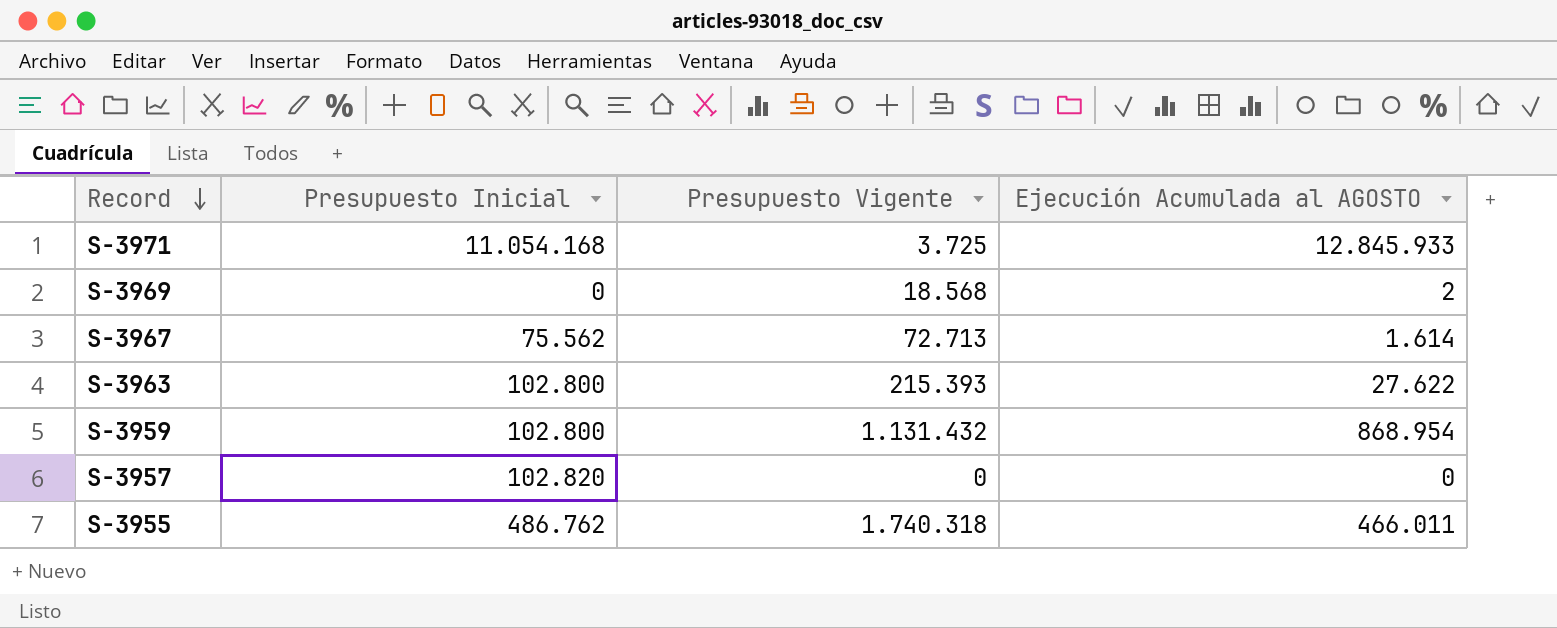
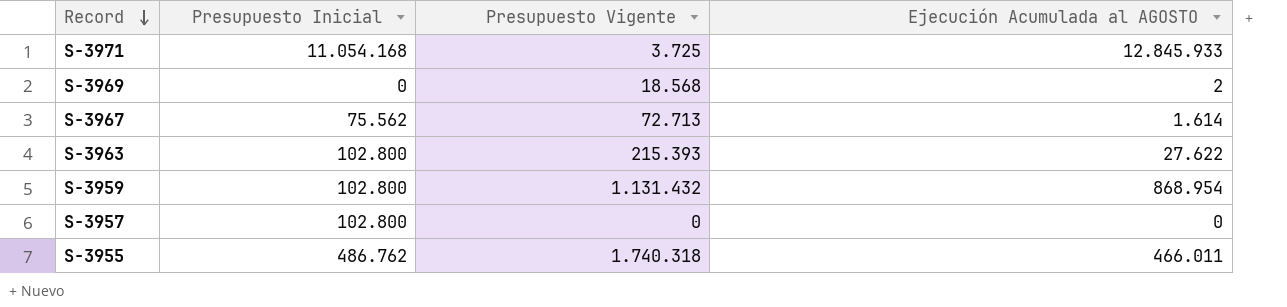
S-3957 | Presupuesto Inicial: 102.820 -> 102.800

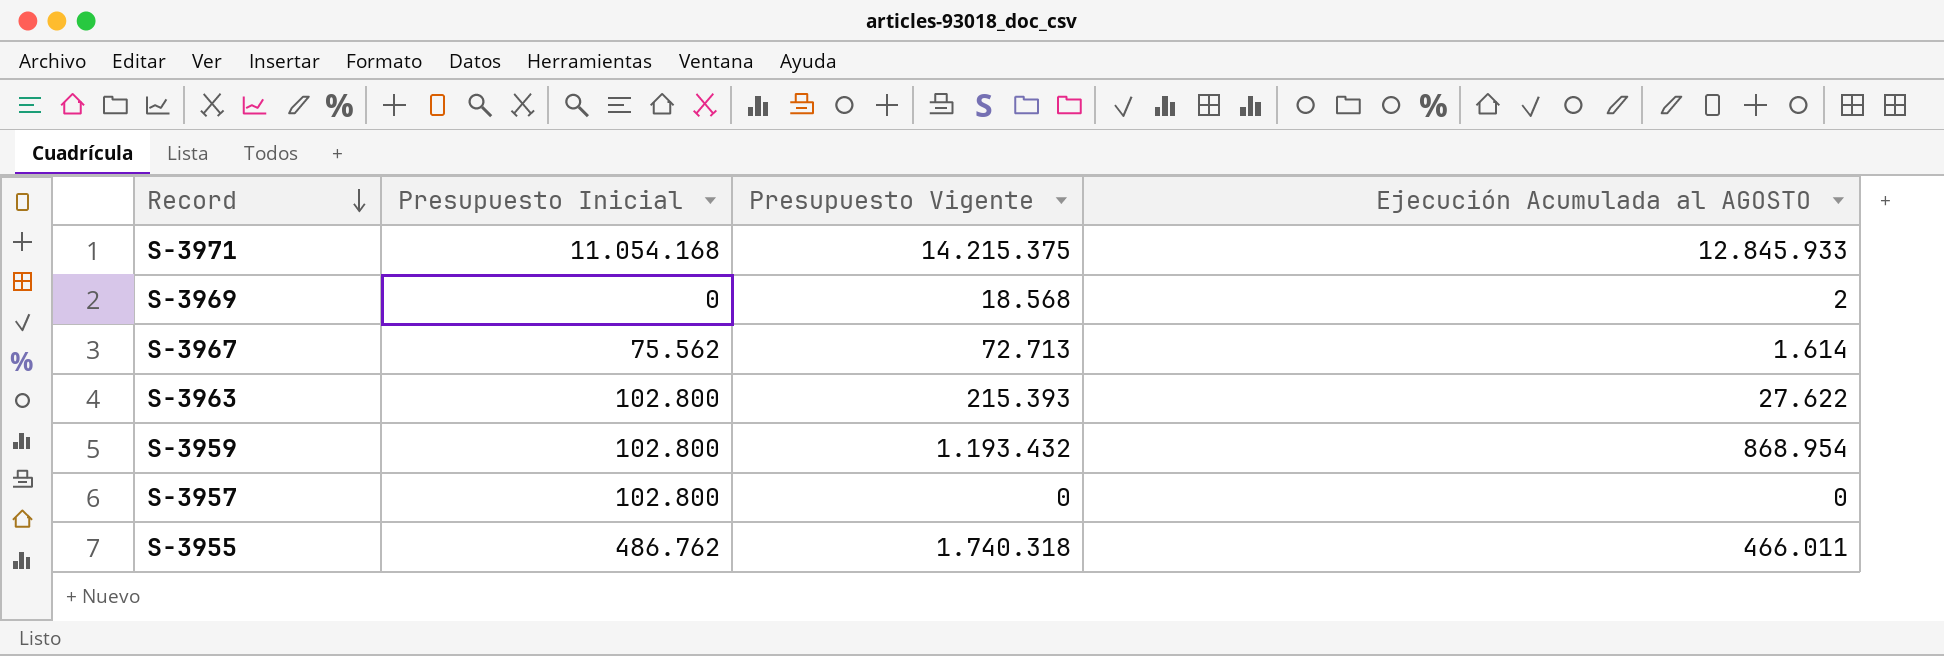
S-3971 | Presupuesto Vigente: 3.725 -> 14.215.375
S-3959 | Presupuesto Vigente: 1.131.432 -> 1.193.432

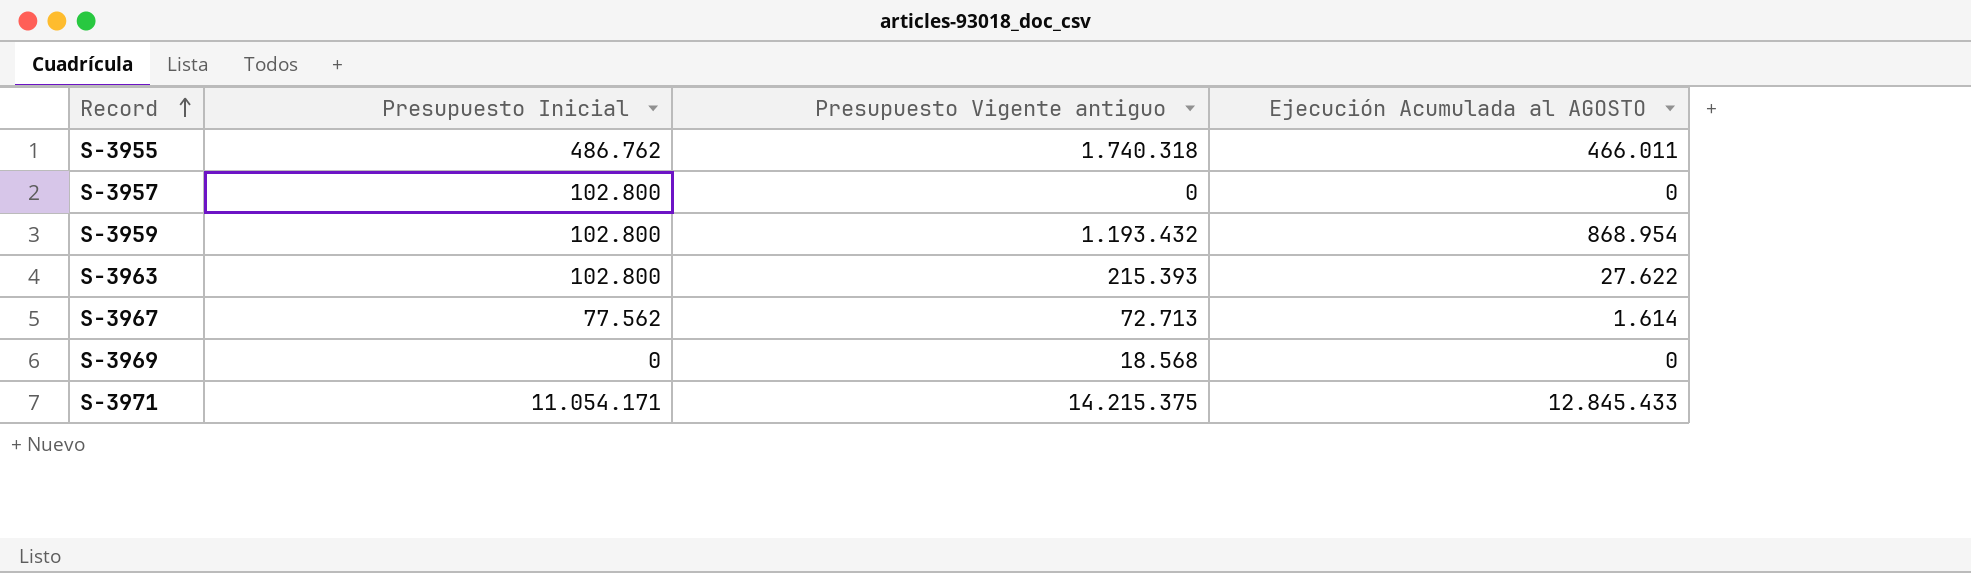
row order: Record descending -> Record ascending
column name: Presupuesto Vigente -> Presupuesto Vigente antiguo
S-3967 | Presupuesto Inicial: 75.562 -> 77.562
S-3969 | Ejecución Acumulada al AGOSTO: 2 -> 0
S-3971 | Presupuesto Inicial: 11.054.168 -> 11.054.171
S-3971 | Ejecución Acumulada al AGOSTO: 12.845.933 -> 12.845.433

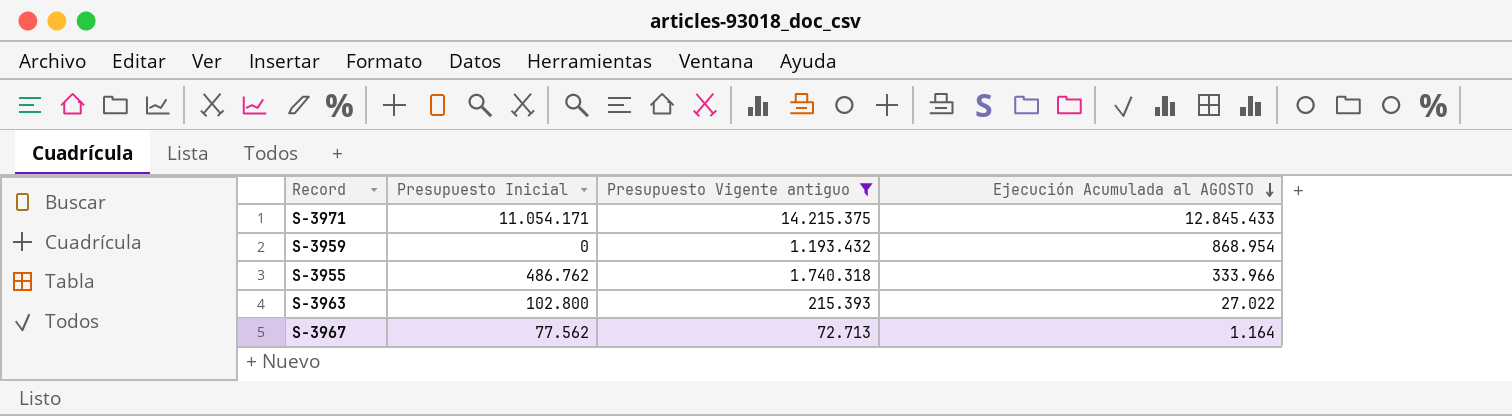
filter: none -> Presupuesto Vigente antiguo >= 72.713
row order: Record ascending -> Ejecución Acumulada al AGOSTO descending
S-3959 | Presupuesto Inicial: 102.800 -> 0
S-3955 | Ejecución Acumulada al AGOSTO: 466.011 -> 333.966
S-3963 | Ejecución Acumulada al AGOSTO: 27.622 -> 27.022
S-3967 | Ejecución Acumulada al AGOSTO: 1.614 -> 1.164

